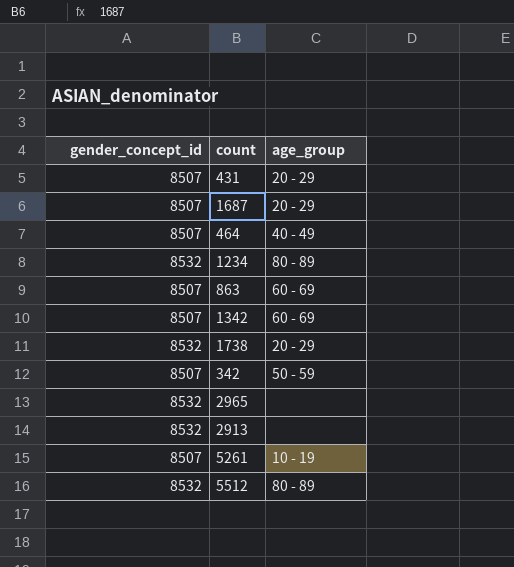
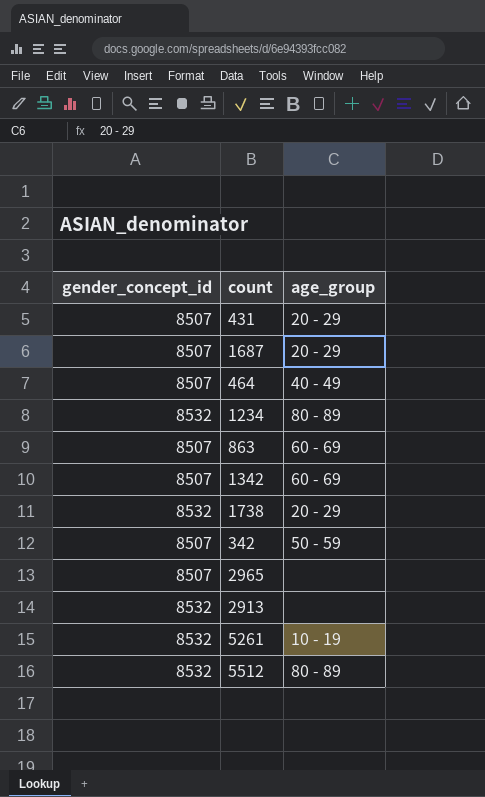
2965 | gender_concept_id: 8532 -> 8507
5261 | gender_concept_id: 8507 -> 8532

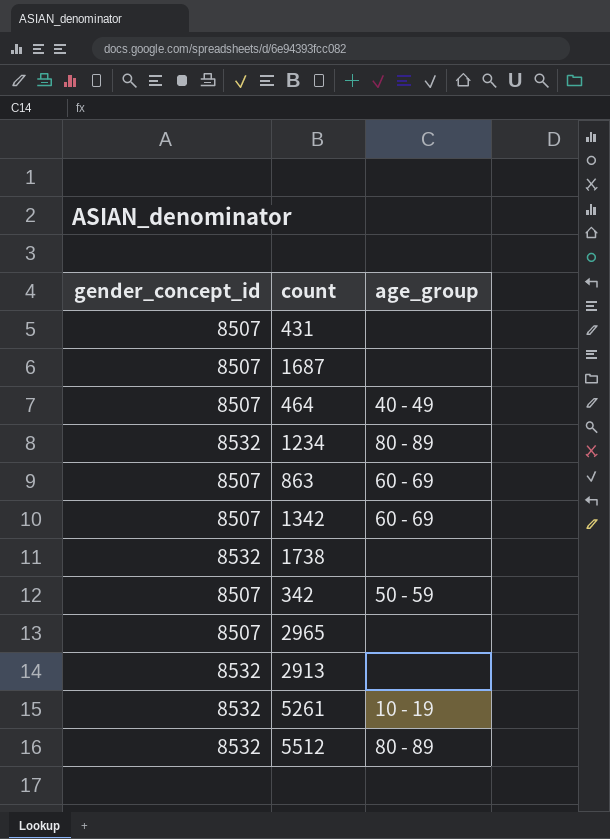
431 | age_group: 20 - 29 -> none
1687 | age_group: 20 - 29 -> none
1738 | age_group: 20 - 29 -> none

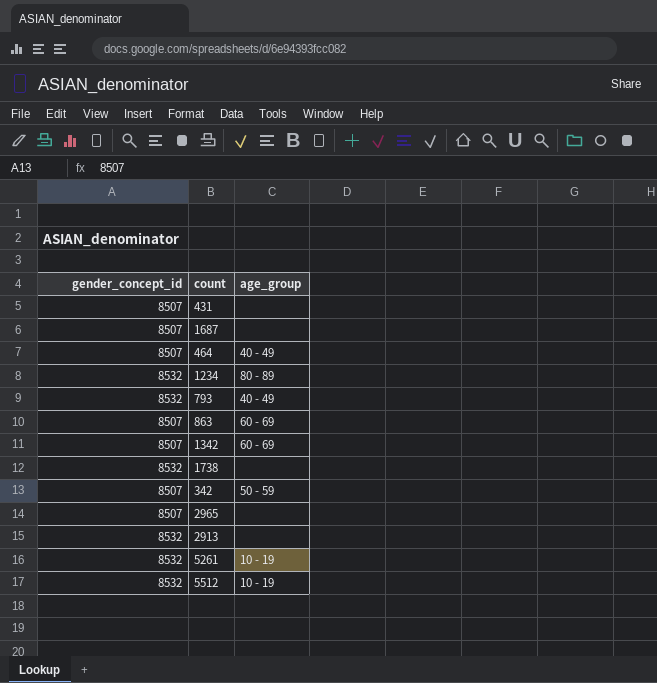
row 793: none -> 8532 | 40 - 49
5512 | age_group: 80 - 89 -> 10 - 19

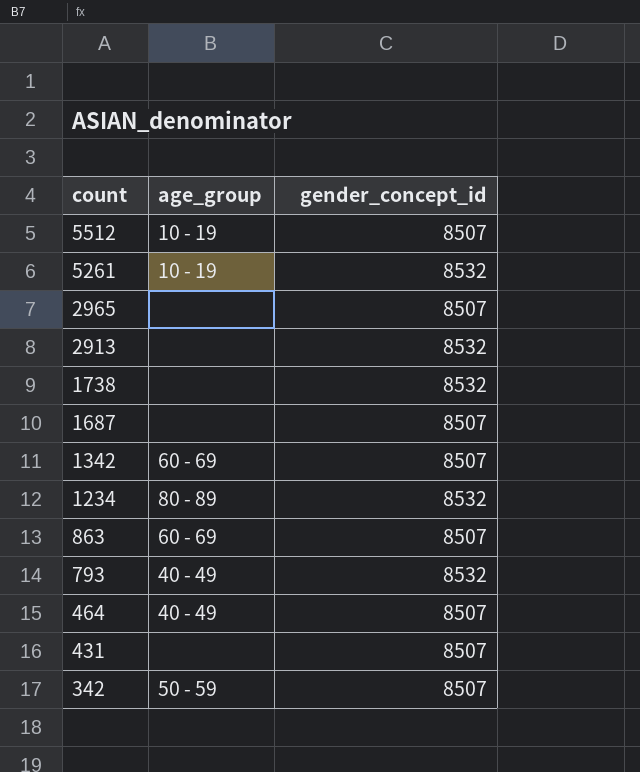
row order: none -> count descending
column gender_concept_id | position: 1 -> 3
5512 | gender_concept_id: 8532 -> 8507

